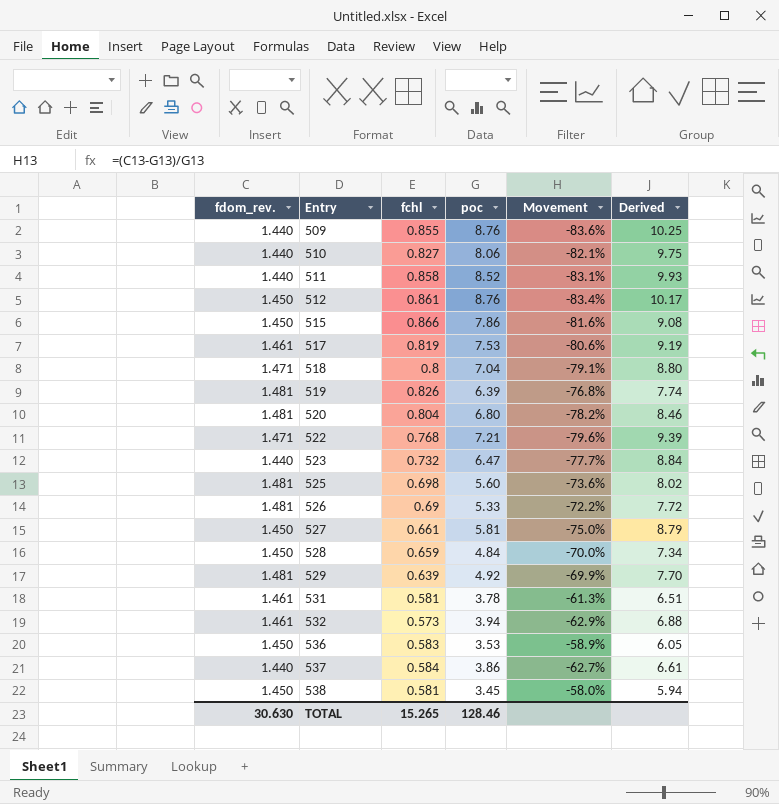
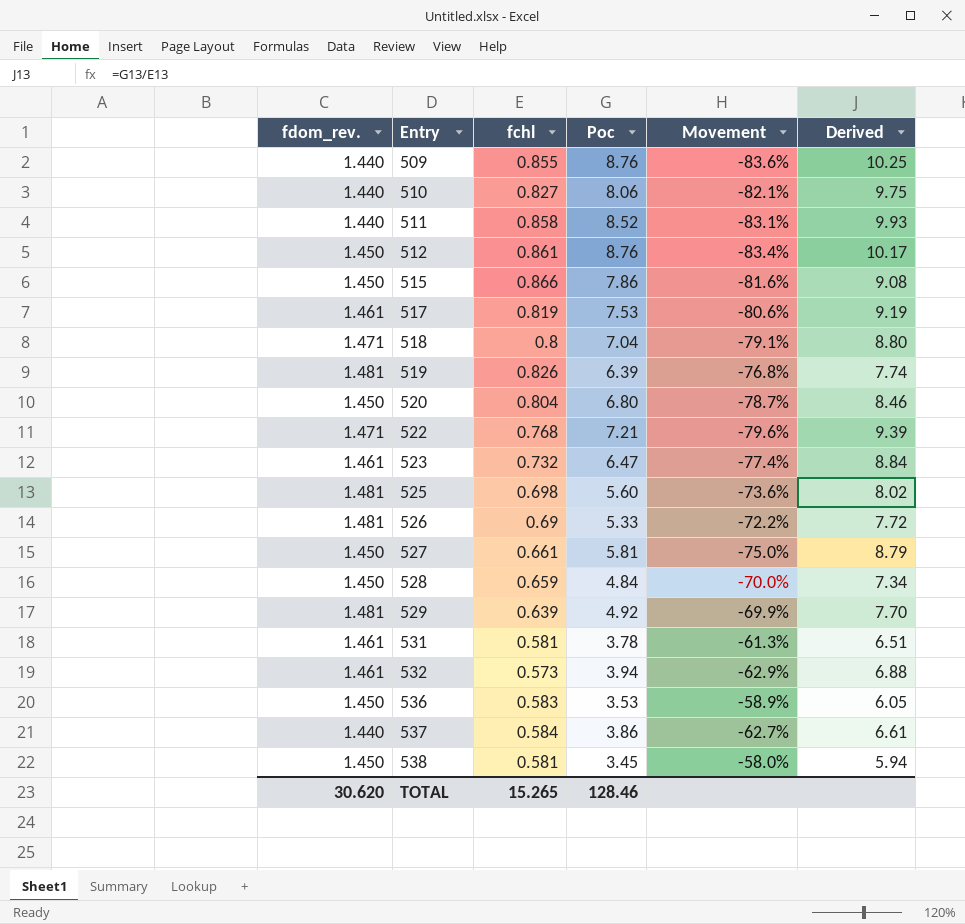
column name: poc -> Poc
520 | fdom_rev.: 1.481 -> 1.450
520 | Movement: -78.2% -> -78.7%
523 | fdom_rev.: 1.440 -> 1.461
523 | Movement: -77.7% -> -77.4%
TOTAL | fdom_rev.: 30.630 -> 30.620

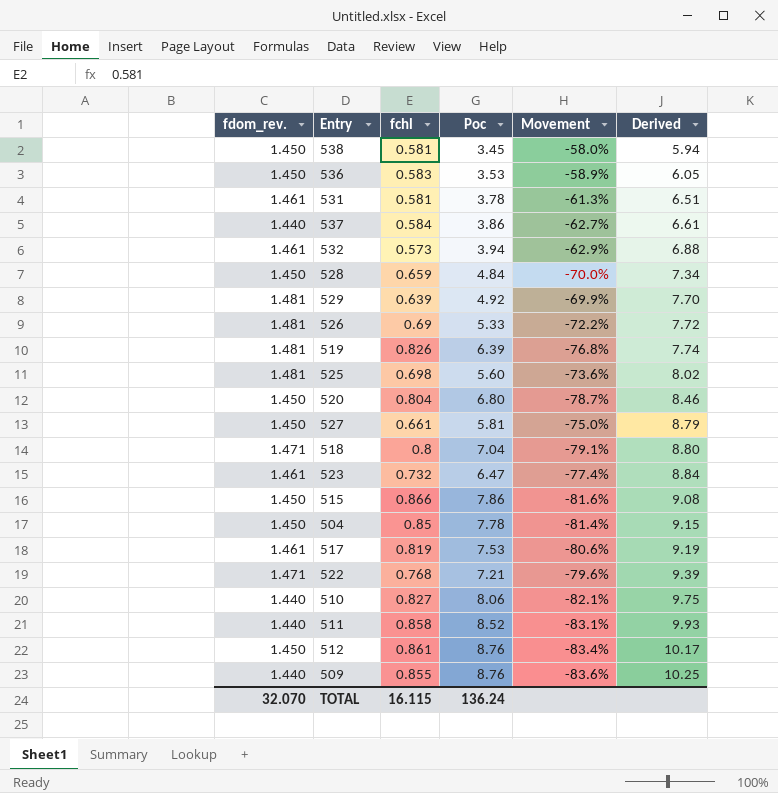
row order: Entry ascending -> Derived ascending
row 504: none -> 1.450 | 0.85 | 7.78 | -81.4% | 9.15
TOTAL | fdom_rev.: 30.620 -> 32.070
TOTAL | fchl: 15.265 -> 16.115
TOTAL | Poc: 128.46 -> 136.24

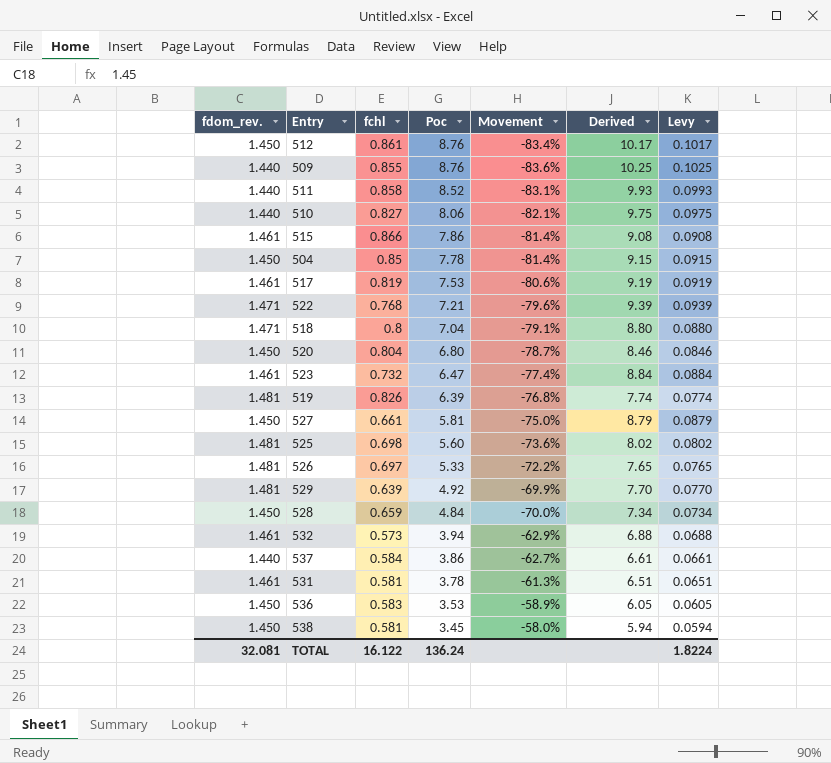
row order: Derived ascending -> Poc descending
column Levy | formula: none -> [Derived] * 0.01
515 | fdom_rev.: 1.450 -> 1.461
515 | Movement: -81.6% -> -81.4%
526 | fchl: 0.69 -> 0.697
526 | Derived: 7.72 -> 7.65
TOTAL | fdom_rev.: 32.070 -> 32.081
TOTAL | fchl: 16.115 -> 16.122

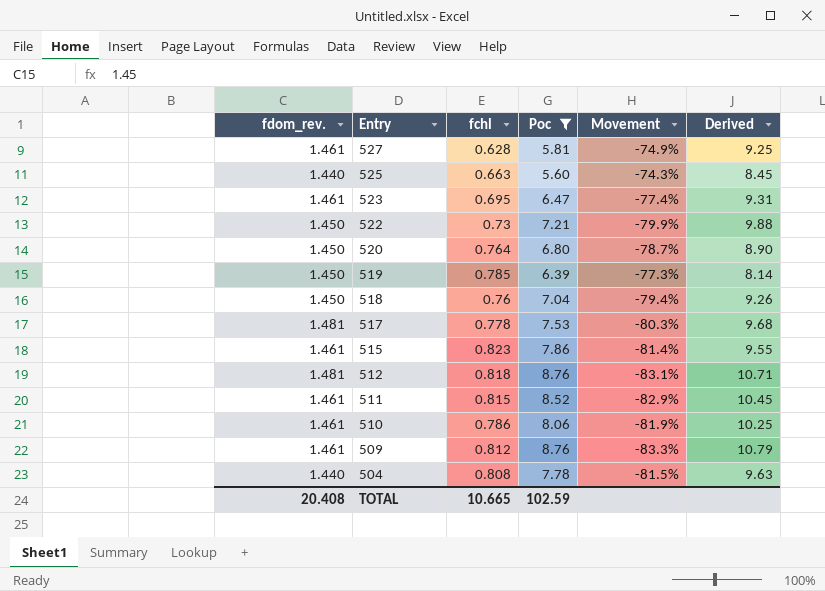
filter: none -> Poc >= 5.60
row order: Poc descending -> Entry descending
column Levy | formula: [Derived] * 0.01 -> none
527 | fdom_rev.: 1.450 -> 1.461
527 | fchl: 0.661 -> 0.628
527 | Movement: -75.0% -> -74.9%
527 | Derived: 8.79 -> 9.25
525 | fdom_rev.: 1.481 -> 1.440
525 | fchl: 0.698 -> 0.663
525 | Movement: -73.6% -> -74.3%
525 | Derived: 8.02 -> 8.45
523 | fchl: 0.732 -> 0.695
523 | Derived: 8.84 -> 9.31
522 | fdom_rev.: 1.471 -> 1.450
522 | fchl: 0.768 -> 0.73
522 | Movement: -79.6% -> -79.9%
522 | Derived: 9.39 -> 9.88
520 | fchl: 0.804 -> 0.764
520 | Derived: 8.46 -> 8.90
519 | fdom_rev.: 1.481 -> 1.450
519 | fchl: 0.826 -> 0.785
519 | Movement: -76.8% -> -77.3%
519 | Derived: 7.74 -> 8.14
518 | fdom_rev.: 1.471 -> 1.450
518 | fchl: 0.8 -> 0.76
518 | Movement: -79.1% -> -79.4%
518 | Derived: 8.80 -> 9.26
517 | fdom_rev.: 1.461 -> 1.481
517 | fchl: 0.819 -> 0.778
517 | Movement: -80.6% -> -80.3%
517 | Derived: 9.19 -> 9.68
515 | fchl: 0.866 -> 0.823
515 | Derived: 9.08 -> 9.55
512 | fdom_rev.: 1.450 -> 1.481
512 | fchl: 0.861 -> 0.818
512 | Movement: -83.4% -> -83.1%
512 | Derived: 10.17 -> 10.71
511 | fdom_rev.: 1.440 -> 1.461
511 | fchl: 0.858 -> 0.815
511 | Movement: -83.1% -> -82.9%
511 | Derived: 9.93 -> 10.45
510 | fdom_rev.: 1.440 -> 1.461
510 | fchl: 0.827 -> 0.786
510 | Movement: -82.1% -> -81.9%
510 | Derived: 9.75 -> 10.25
509 | fdom_rev.: 1.440 -> 1.461
509 | fchl: 0.855 -> 0.812
509 | Movement: -83.6% -> -83.3%
509 | Derived: 10.25 -> 10.79
504 | fdom_rev.: 1.450 -> 1.440
504 | fchl: 0.85 -> 0.808
504 | Movement: -81.4% -> -81.5%
504 | Derived: 9.15 -> 9.63
TOTAL | fdom_rev.: 32.081 -> 20.408
TOTAL | fchl: 16.122 -> 10.665
TOTAL | Poc: 136.24 -> 102.59

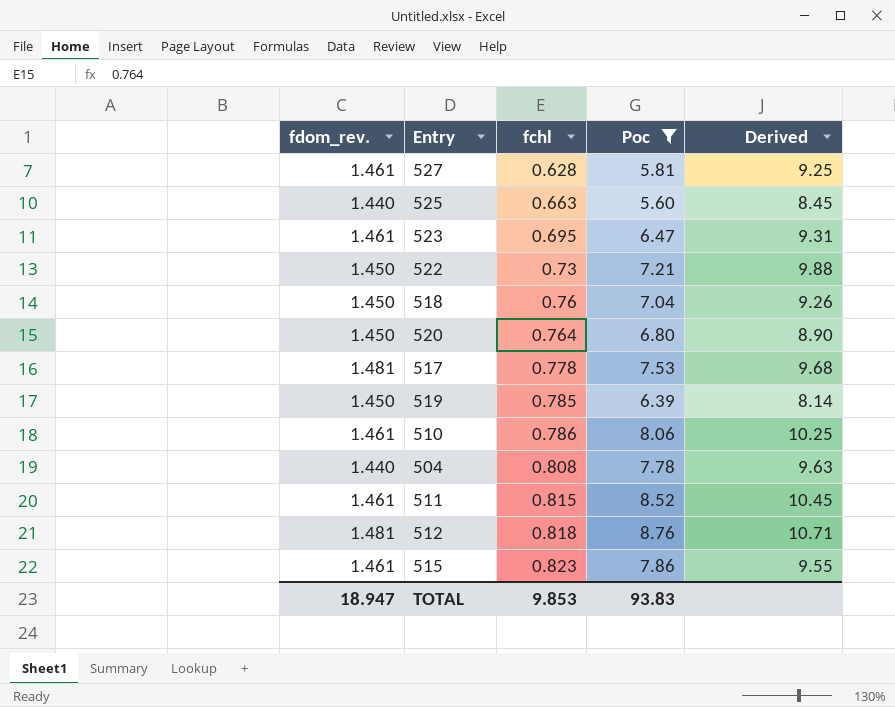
row order: Entry descending -> fchl ascending
column Movement | formula: ([fdom_rev.] - [Poc]) / [Poc] -> none
row 509: 1.461 | 0.812 | 8.76 | -83.3% | 10.79 -> none
TOTAL | fdom_rev.: 20.408 -> 18.947
TOTAL | fchl: 10.665 -> 9.853
TOTAL | Poc: 102.59 -> 93.83

